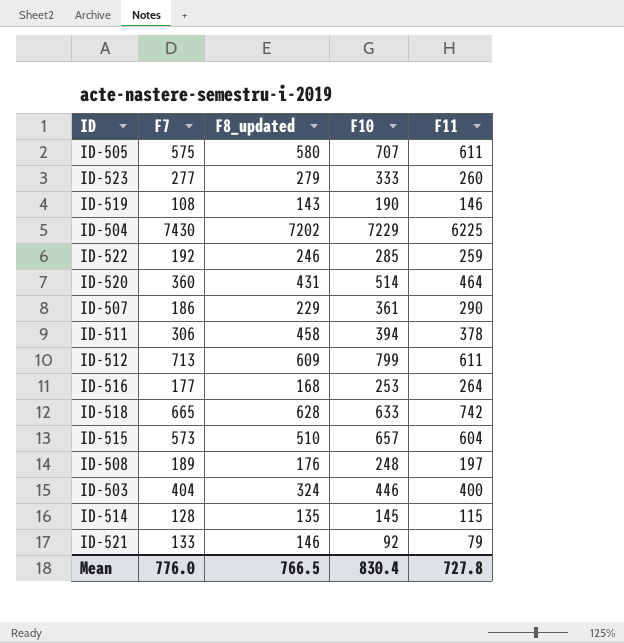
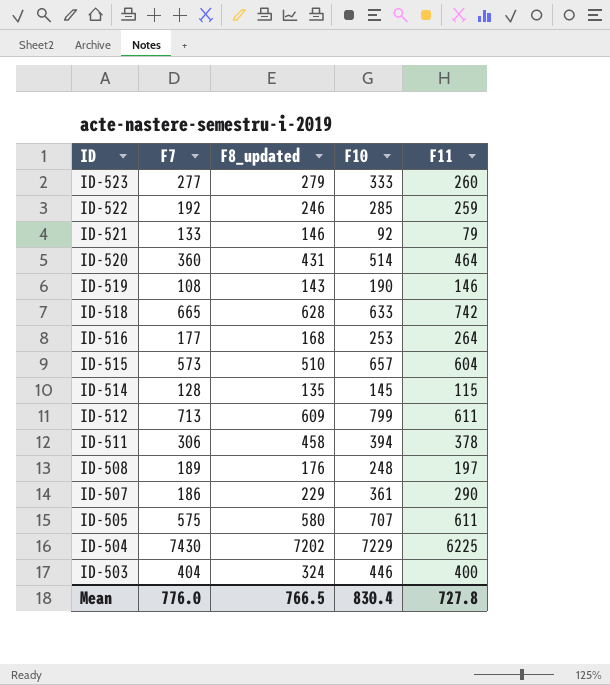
row order: none -> ID descending

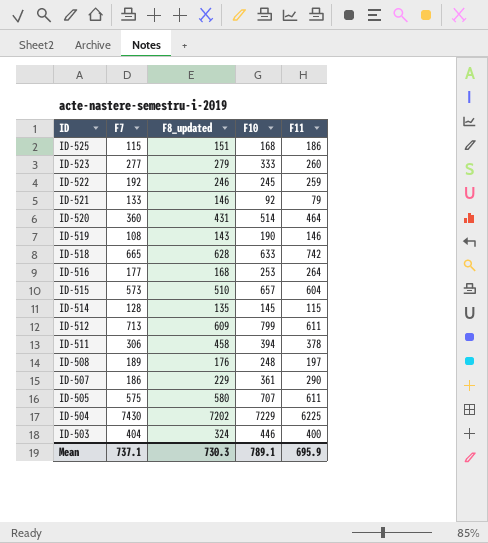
row ID-525: none -> 115 | 151 | 168 | 186
ID-522 | F10: 285 -> 245
Mean | F7: 776.0 -> 737.1
Mean | F8_updated: 766.5 -> 730.3
Mean | F10: 830.4 -> 789.1
Mean | F11: 727.8 -> 695.9

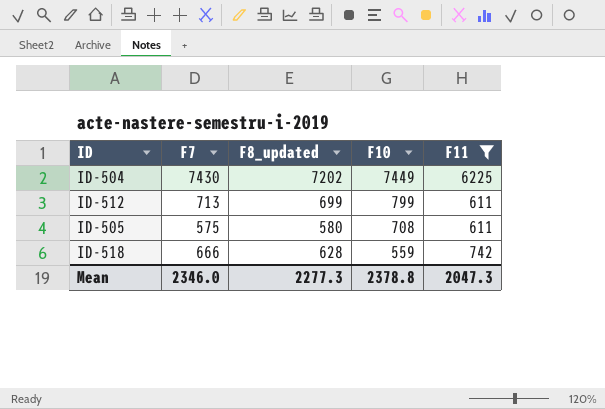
filter: none -> F11 >= 611
row order: ID descending -> F10 descending
ID-504 | F10: 7229 -> 7449
ID-512 | F8_updated: 609 -> 699
ID-505 | F10: 707 -> 708
ID-518 | F7: 665 -> 666
ID-518 | F10: 633 -> 559
Mean | F7: 737.1 -> 2346.0
Mean | F8_updated: 730.3 -> 2277.3
Mean | F10: 789.1 -> 2378.8
Mean | F11: 695.9 -> 2047.3

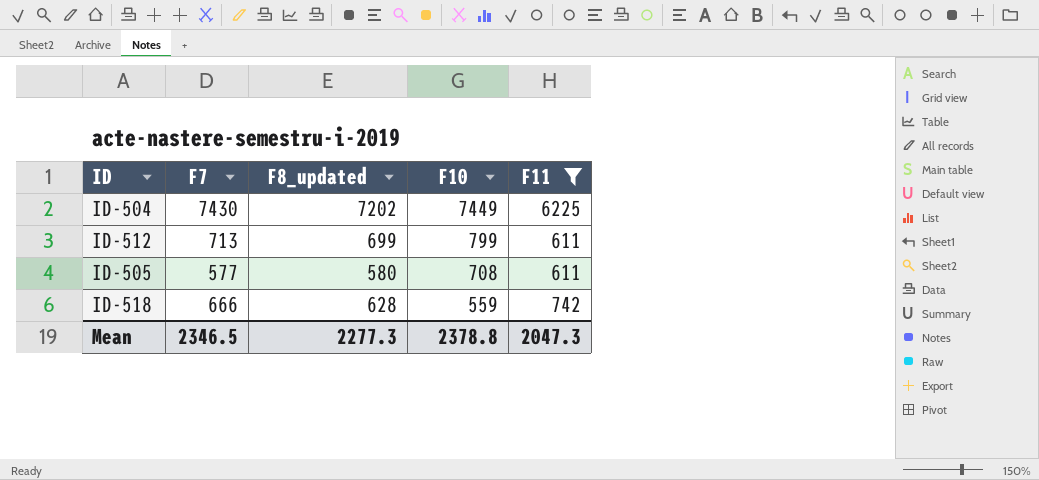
ID-505 | F7: 575 -> 577
Mean | F7: 2346.0 -> 2346.5

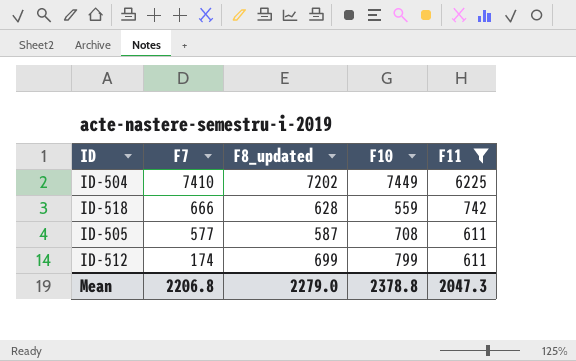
row order: F10 descending -> F7 descending
ID-504 | F7: 7430 -> 7410
ID-505 | F8_updated: 580 -> 587
ID-512 | F7: 713 -> 174
Mean | F7: 2346.5 -> 2206.8
Mean | F8_updated: 2277.3 -> 2279.0

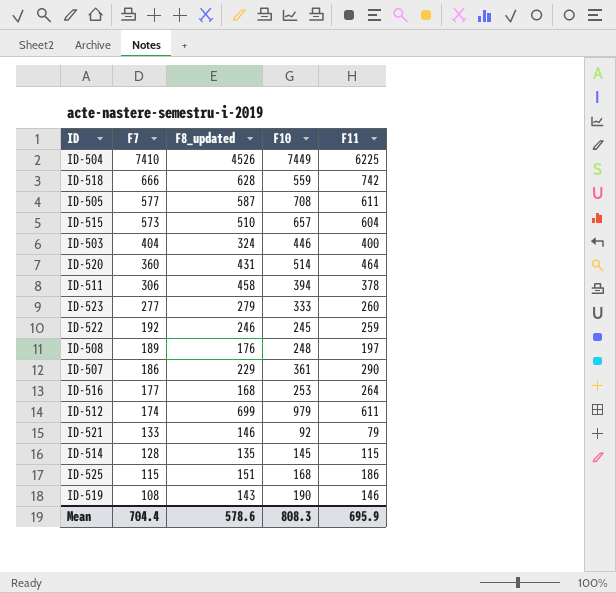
filter: F11 >= 611 -> none
ID-504 | F8_updated: 7202 -> 4526
ID-512 | F10: 799 -> 979
Mean | F7: 2206.8 -> 704.4
Mean | F8_updated: 2279.0 -> 578.6
Mean | F10: 2378.8 -> 808.3
Mean | F11: 2047.3 -> 695.9

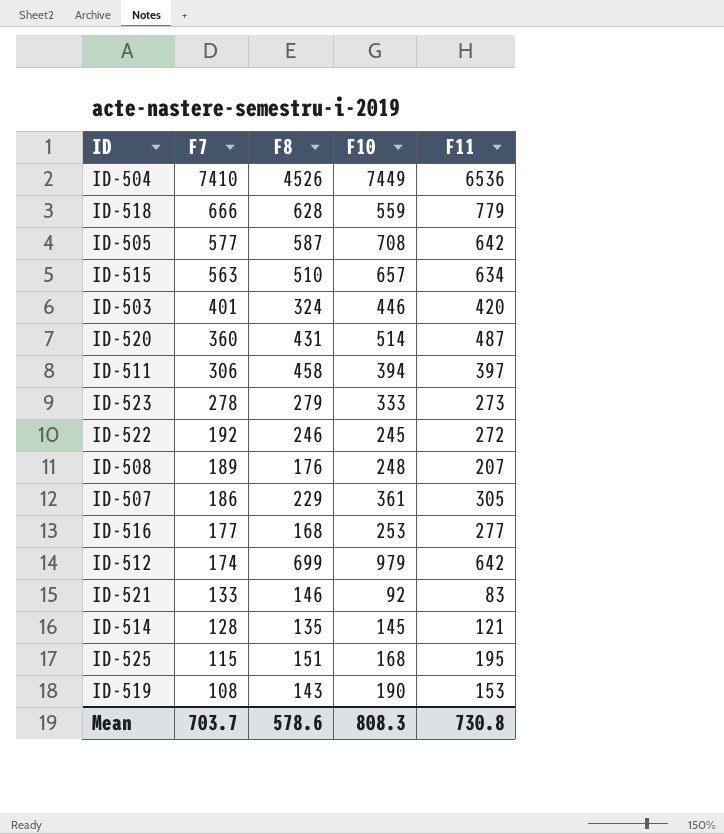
column name: F8_updated -> F8
ID-504 | F11: 6225 -> 6536
ID-518 | F11: 742 -> 779
ID-505 | F11: 611 -> 642
ID-515 | F7: 573 -> 563
ID-515 | F11: 604 -> 634
ID-503 | F7: 404 -> 401
ID-503 | F11: 400 -> 420
ID-520 | F11: 464 -> 487
ID-511 | F11: 378 -> 397
ID-523 | F7: 277 -> 278
ID-523 | F11: 260 -> 273
ID-522 | F11: 259 -> 272
ID-508 | F11: 197 -> 207
ID-507 | F11: 290 -> 305
ID-516 | F11: 264 -> 277
ID-512 | F11: 611 -> 642
ID-521 | F11: 79 -> 83
ID-514 | F11: 115 -> 121
ID-525 | F11: 186 -> 195
ID-519 | F11: 146 -> 153
Mean | F7: 704.4 -> 703.7
Mean | F11: 695.9 -> 730.8

